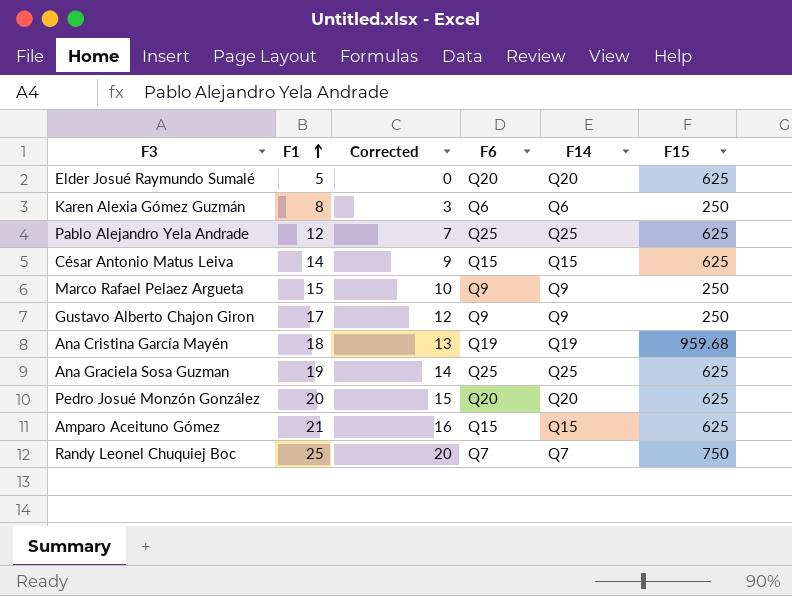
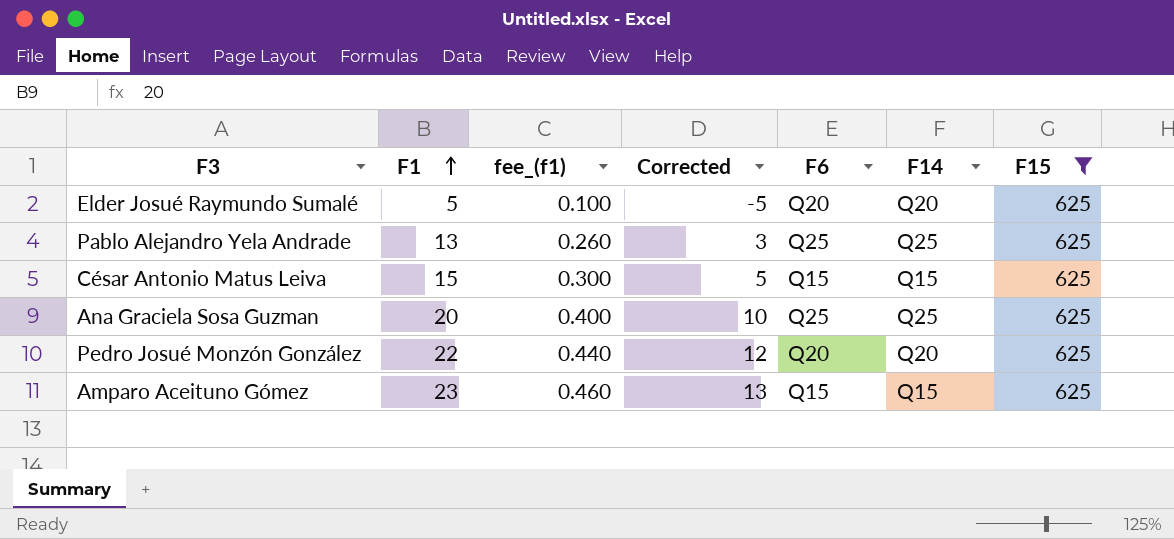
filter: none -> F15 = 625
column fee_(f1) | formula: none -> [F1] * 0.02
column Corrected | formula: [F1] - 5 -> [F1] - 10
Pablo Alejandro Yela Andrade | F1: 12 -> 13
César Antonio Matus Leiva | F1: 14 -> 15
Ana Graciela Sosa Guzman | F1: 19 -> 20
Pedro Josué Monzón González | F1: 20 -> 22
Amparo Aceituno Gómez | F1: 21 -> 23

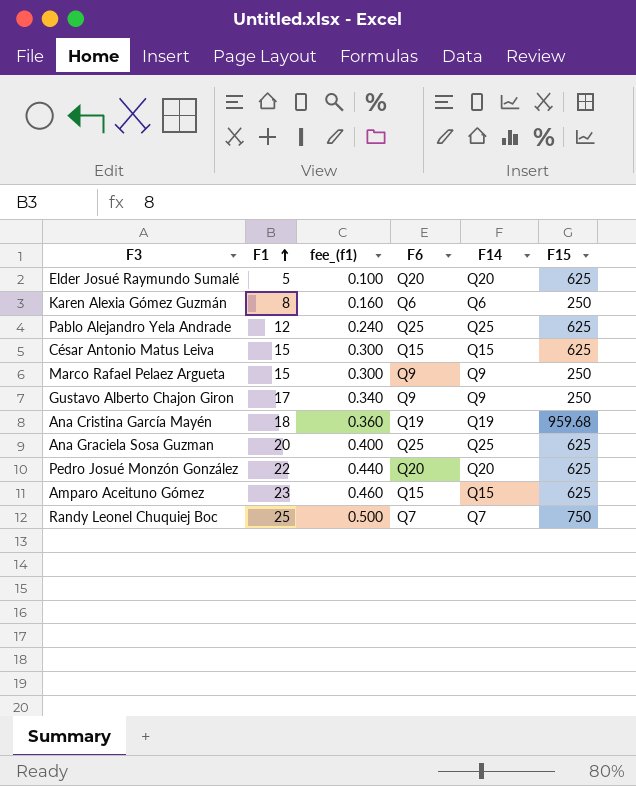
filter: F15 = 625 -> none
column Corrected | formula: [F1] - 10 -> none
Pablo Alejandro Yela Andrade | F1: 13 -> 12
Pablo Alejandro Yela Andrade | fee_(f1): 0.260 -> 0.240

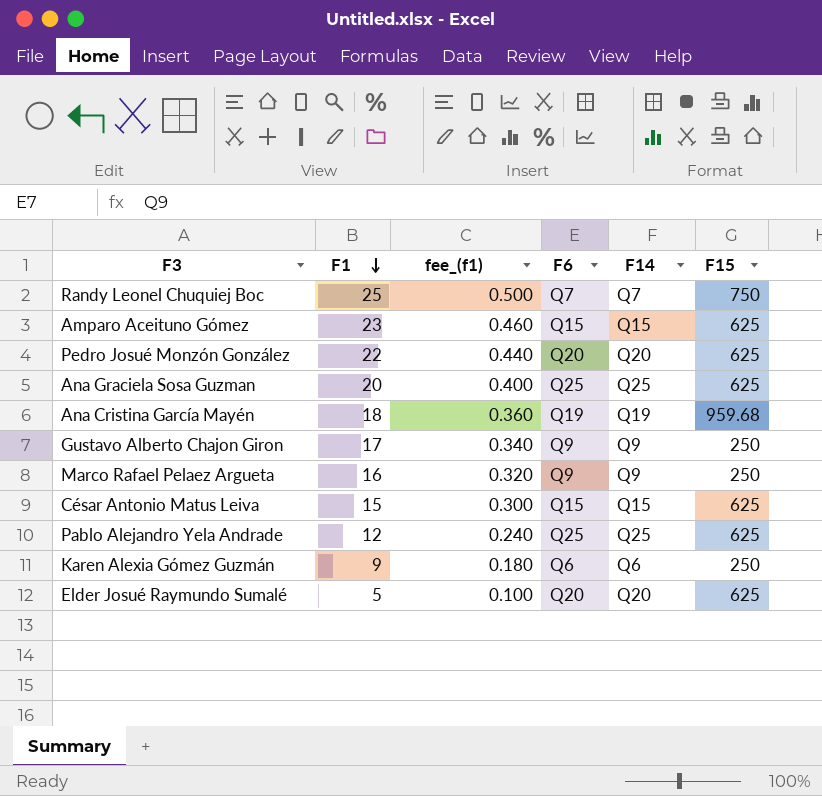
row order: F1 ascending -> F1 descending
Marco Rafael Pelaez Argueta | F1: 15 -> 16
Marco Rafael Pelaez Argueta | fee_(f1): 0.300 -> 0.320
Karen Alexia Gómez Guzmán | F1: 8 -> 9
Karen Alexia Gómez Guzmán | fee_(f1): 0.160 -> 0.180

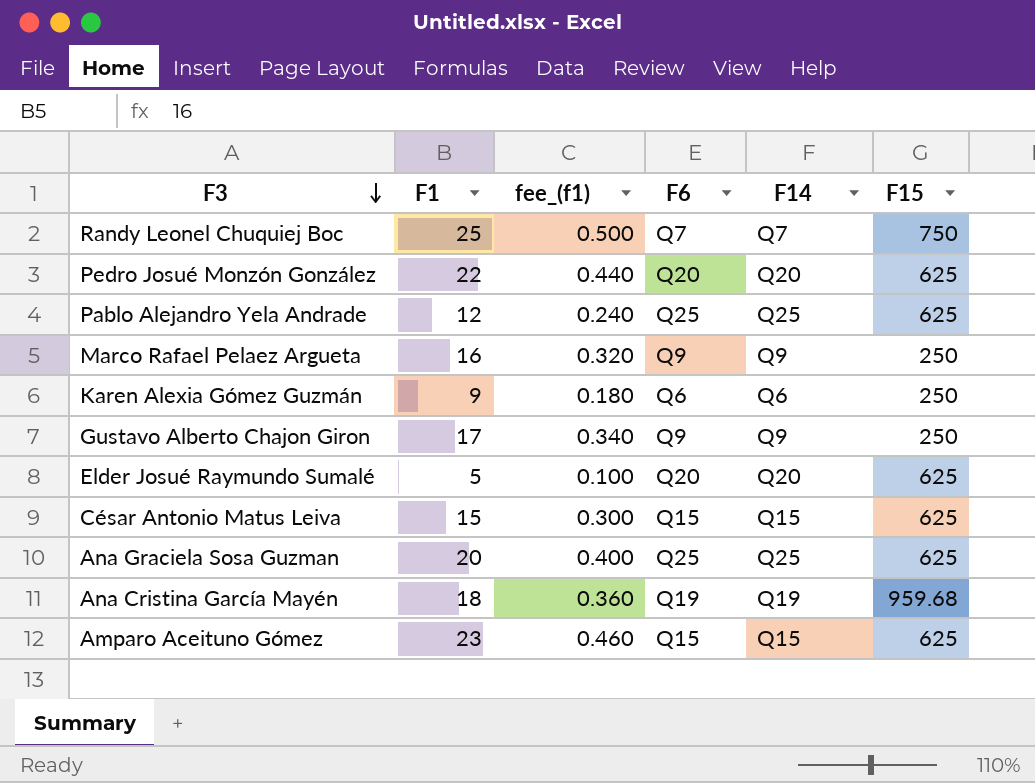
row order: F1 descending -> F3 descending

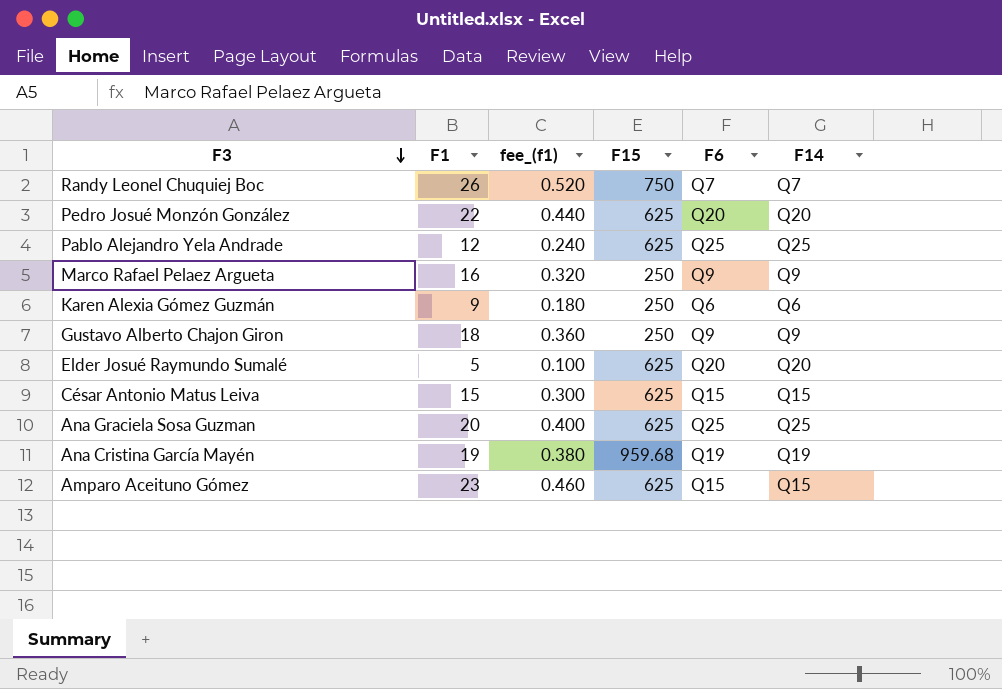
column F15 | position: 6 -> 4
Randy Leonel Chuquiej Boc | F1: 25 -> 26
Randy Leonel Chuquiej Boc | fee_(f1): 0.500 -> 0.520
Gustavo Alberto Chajon Giron | F1: 17 -> 18
Gustavo Alberto Chajon Giron | fee_(f1): 0.340 -> 0.360
Ana Cristina García Mayén | F1: 18 -> 19
Ana Cristina García Mayén | fee_(f1): 0.360 -> 0.380

